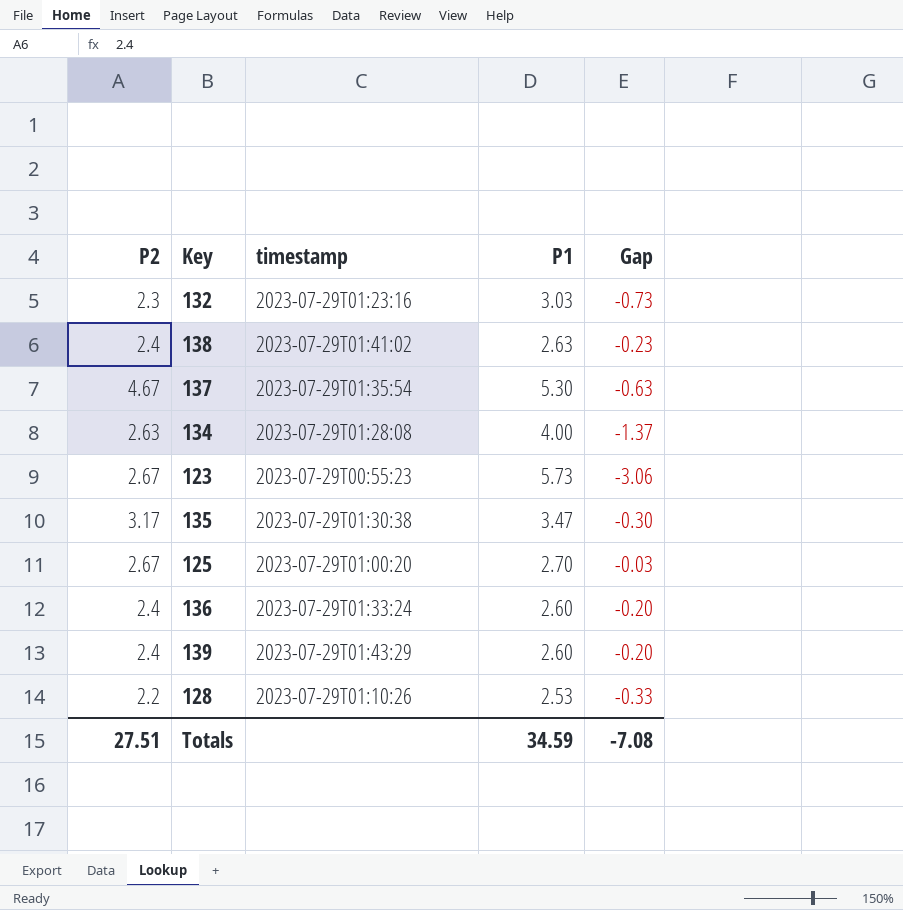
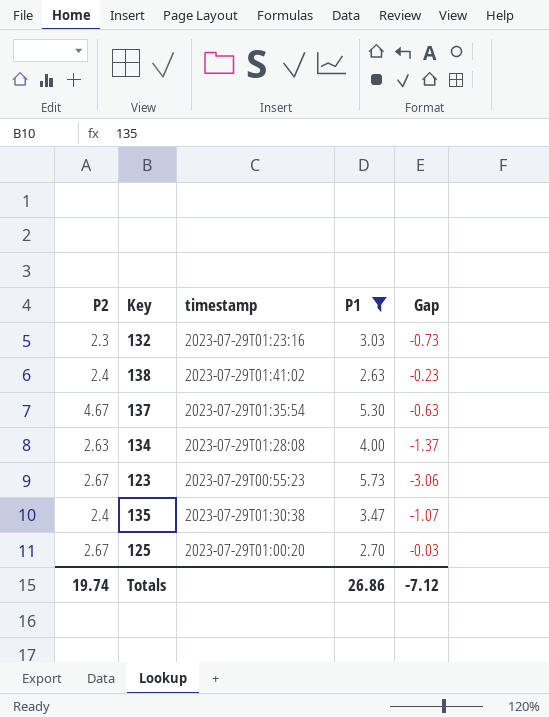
filter: none -> P1 >= 2.63
135 | P2: 3.17 -> 2.4
135 | Gap: -0.30 -> -1.07
Totals | P2: 27.51 -> 19.74
Totals | P1: 34.59 -> 26.86
Totals | Gap: -7.08 -> -7.12

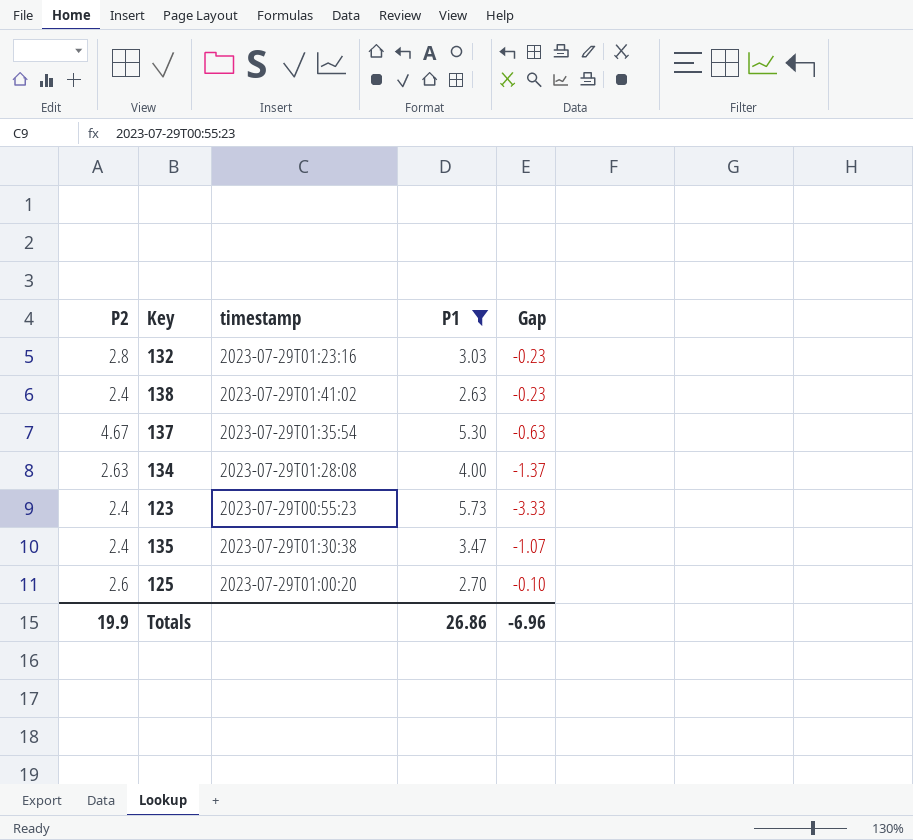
132 | P2: 2.3 -> 2.8
132 | Gap: -0.73 -> -0.23
123 | P2: 2.67 -> 2.4
123 | Gap: -3.06 -> -3.33
125 | P2: 2.67 -> 2.6
125 | Gap: -0.03 -> -0.10
Totals | P2: 19.74 -> 19.9
Totals | Gap: -7.12 -> -6.96

